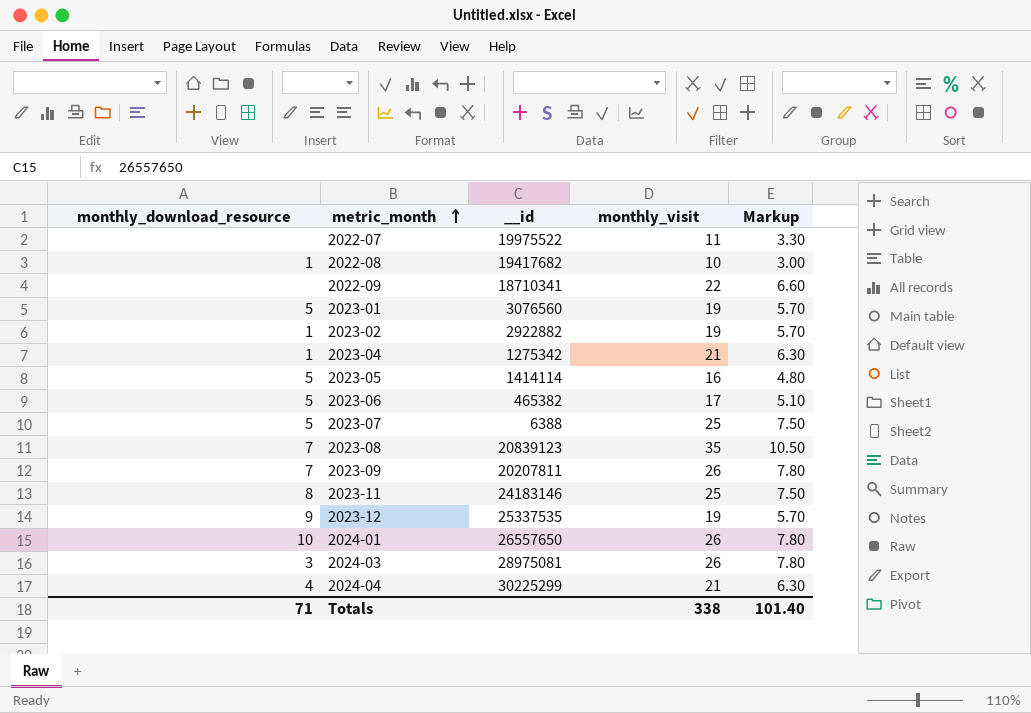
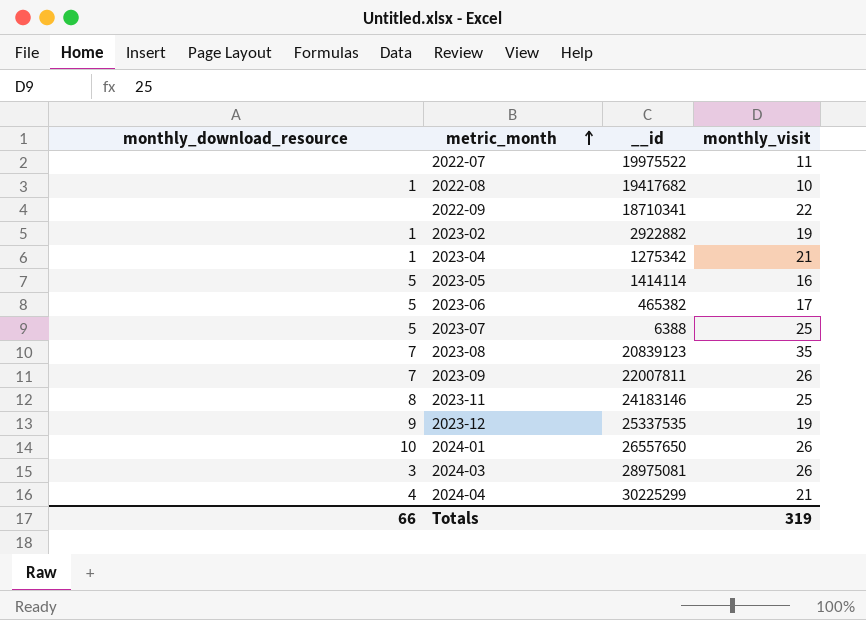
column Markup | formula: [monthly_visit] * 0.3 -> none
row 2023-01: 5 | 3076560 | 19 | 5.70 -> none
2023-09 | __id: 20207811 -> 22007811
Totals | monthly_download_resource: 71 -> 66
Totals | monthly_visit: 338 -> 319

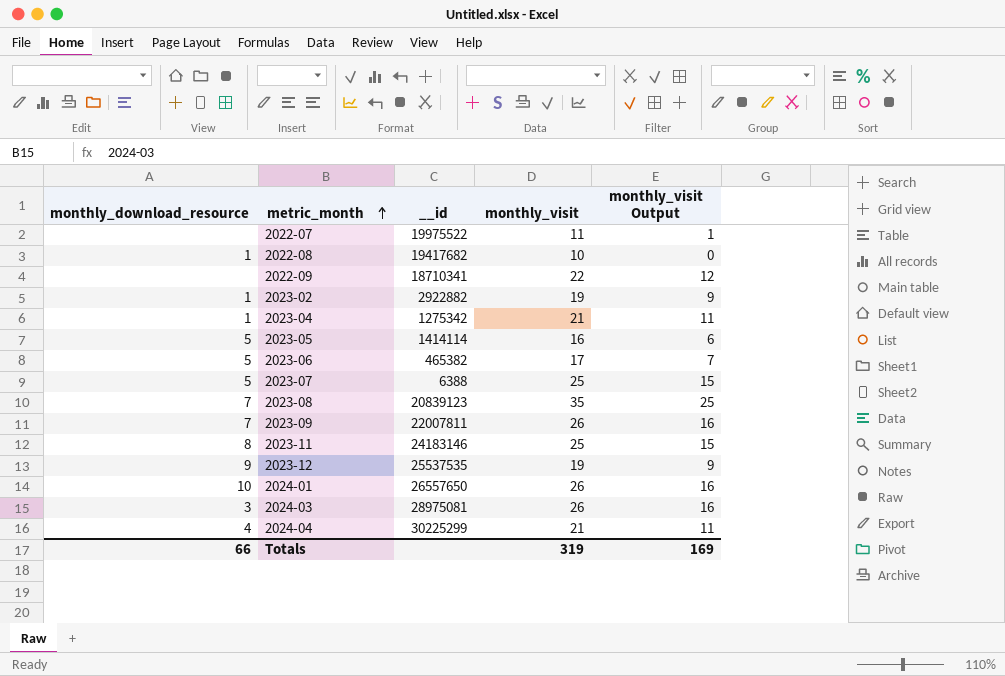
column monthly_visit Output | formula: none -> [monthly_visit] - 10
2023-12 | __id: 25337535 -> 25537535

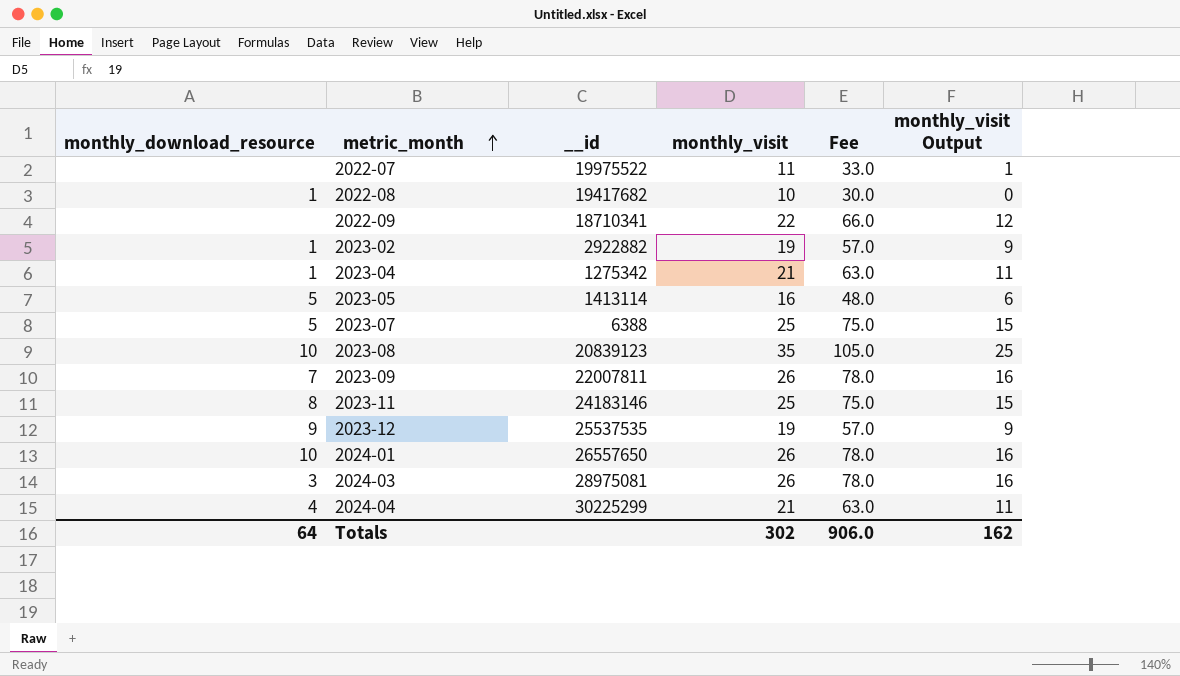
column Fee | formula: none -> [monthly_visit] * 3
row 2023-06: 5 | 465382 | 17 | 7 -> none
2023-05 | __id: 1414114 -> 1413114
2023-08 | monthly_download_resource: 7 -> 10
Totals | monthly_download_resource: 66 -> 64
Totals | monthly_visit: 319 -> 302
Totals | monthly_visit Output: 169 -> 162

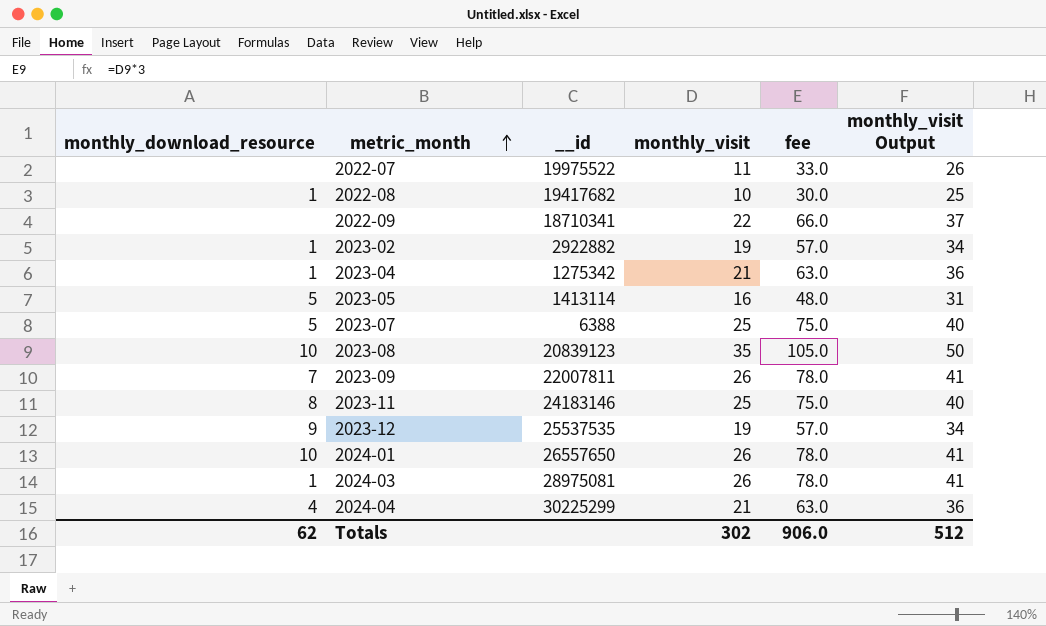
column name: Fee -> fee
column monthly_visit Output | formula: [monthly_visit] - 10 -> [monthly_visit] + 15
2024-03 | monthly_download_resource: 3 -> 1
Totals | monthly_download_resource: 64 -> 62
Totals | monthly_visit Output: 162 -> 512

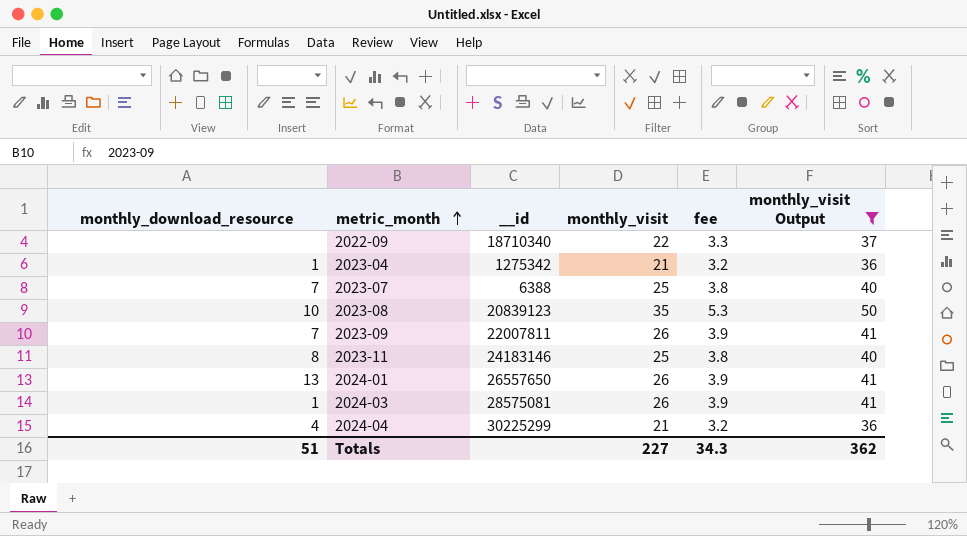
filter: none -> monthly_visit Output >= 36
column fee | formula: [monthly_visit] * 3 -> [monthly_visit] * 0.15
2022-09 | __id: 18710341 -> 18710340
2023-07 | monthly_download_resource: 5 -> 7
2024-01 | monthly_download_resource: 10 -> 13
2024-03 | __id: 28975081 -> 28575081
Totals | monthly_download_resource: 62 -> 51
Totals | monthly_visit: 302 -> 227
Totals | fee: 906.0 -> 34.3
Totals | monthly_visit Output: 512 -> 362

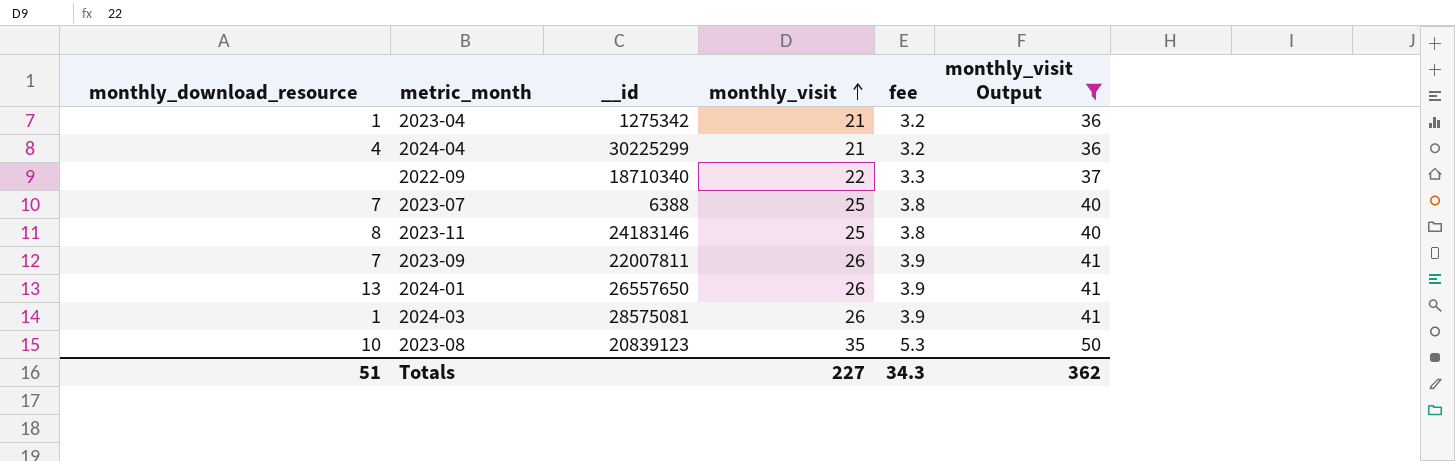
row order: metric_month ascending -> monthly_visit ascending

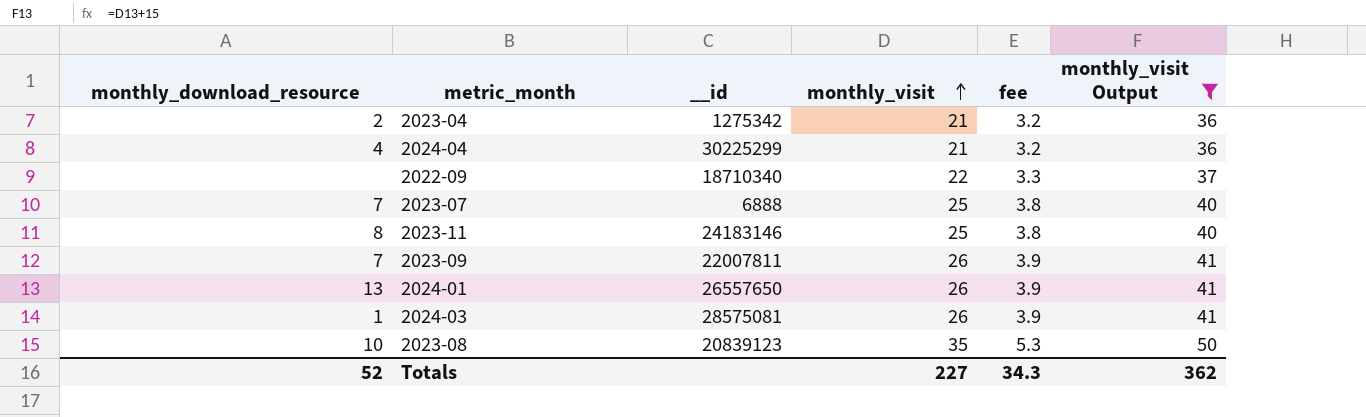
2023-04 | monthly_download_resource: 1 -> 2
2023-07 | __id: 6388 -> 6888
Totals | monthly_download_resource: 51 -> 52

